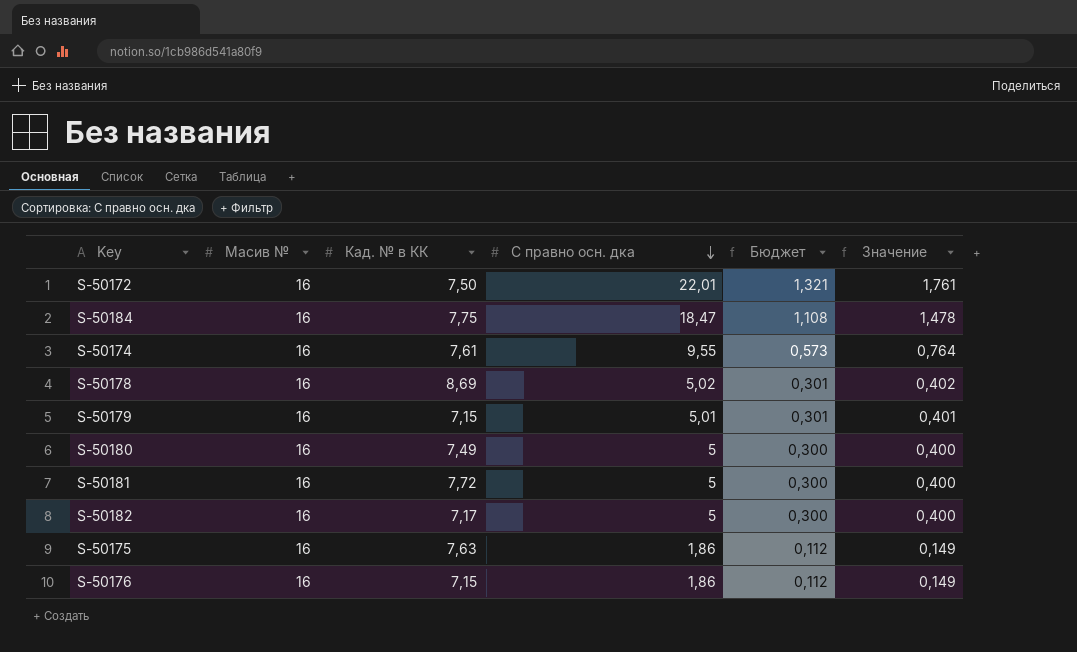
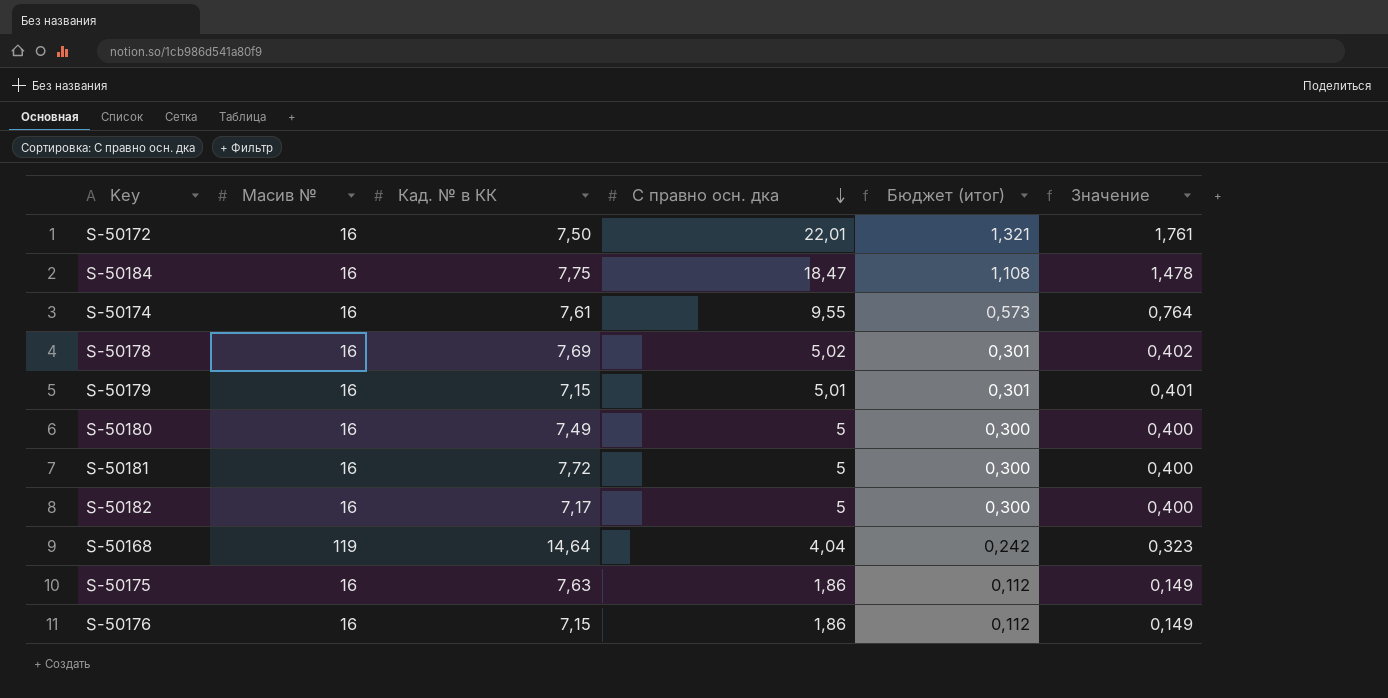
column name: Бюджет -> Бюджет (итог)
S-50178 | Кад. № в КК: 8,69 -> 7,69
row S-50168: none -> 119 | 14,64 | 4,04 | 0,242 | 0,323

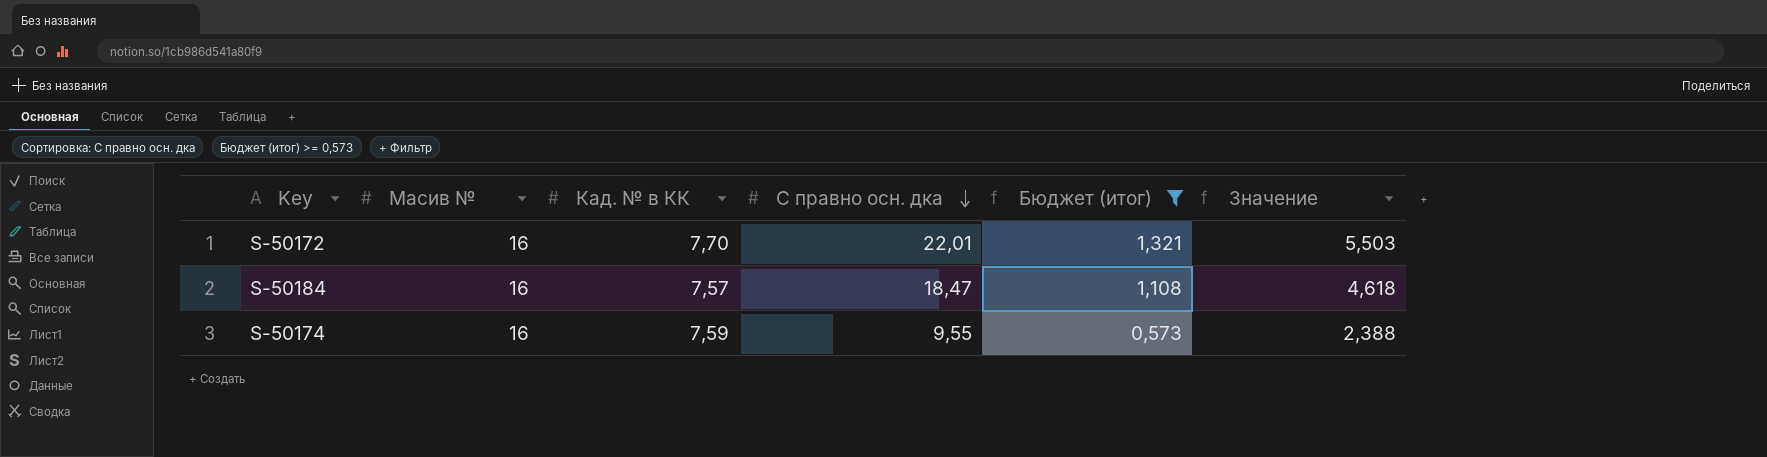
filter: none -> Бюджет (итог) >= 0,573
column Значение | formula: [С правно осн. дка] * 0,08 -> [С правно осн. дка] * 0,25
S-50172 | Кад. № в КК: 7,50 -> 7,70
S-50184 | Кад. № в КК: 7,75 -> 7,57
S-50174 | Кад. № в КК: 7,61 -> 7,59

